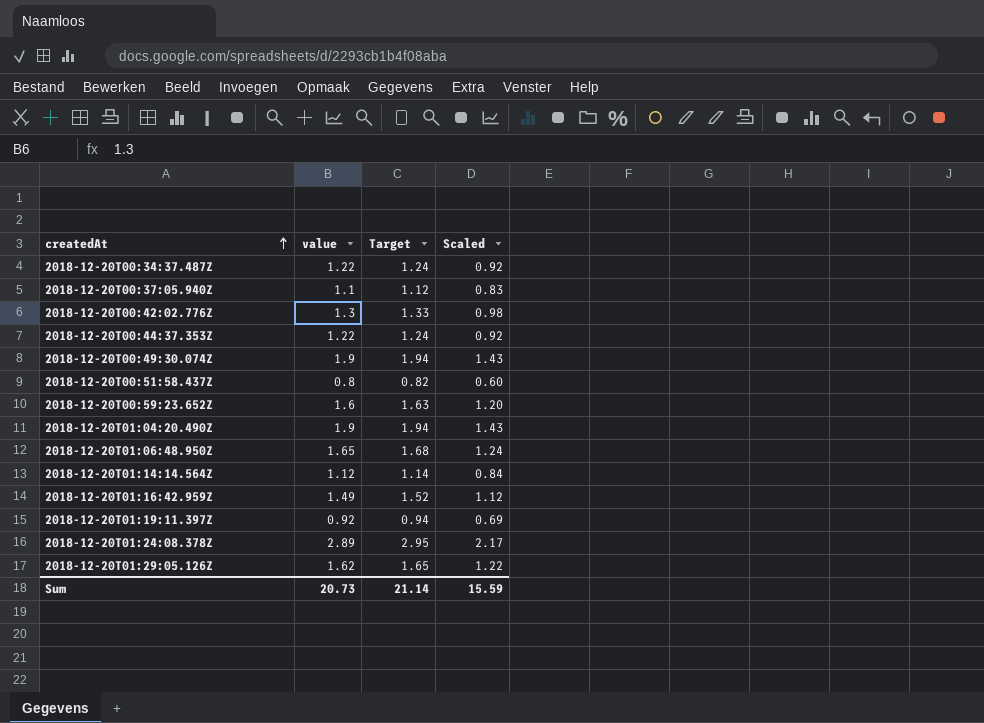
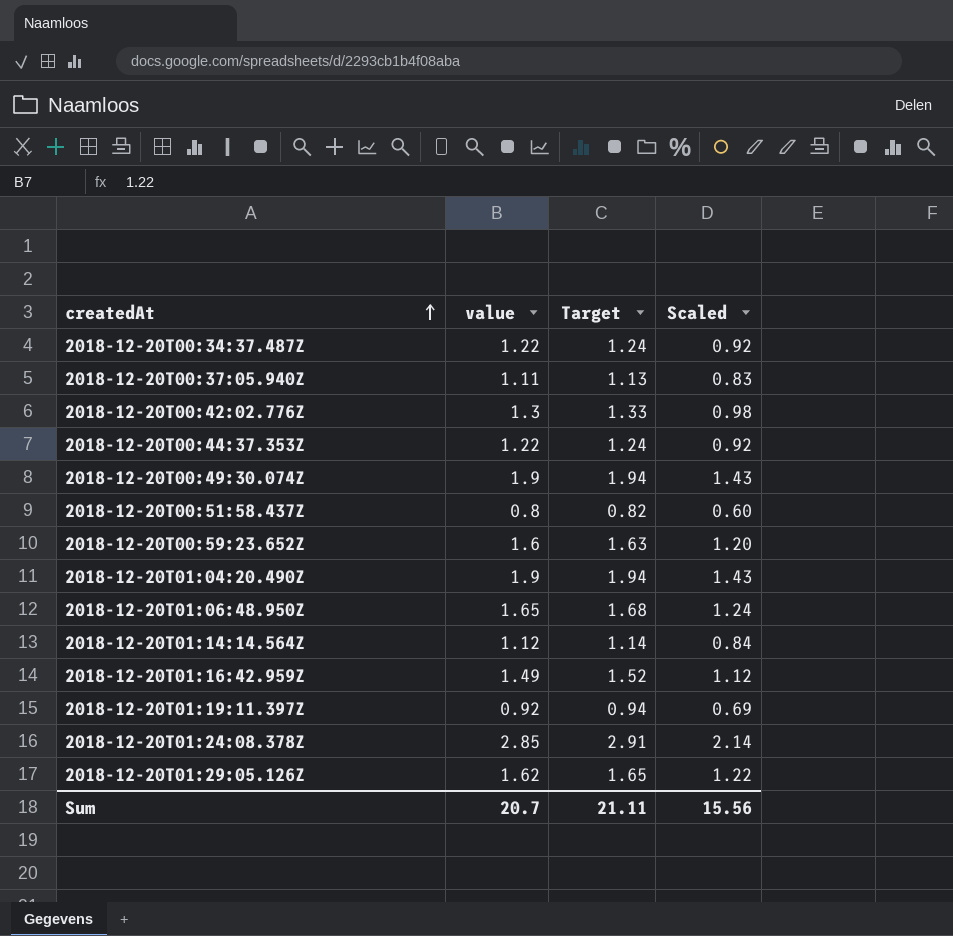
2018-12-20T00:37:05.940Z | value: 1.1 -> 1.11
2018-12-20T00:37:05.940Z | Target: 1.12 -> 1.13
2018-12-20T01:24:08.378Z | value: 2.89 -> 2.85
2018-12-20T01:24:08.378Z | Target: 2.95 -> 2.91
2018-12-20T01:24:08.378Z | Scaled: 2.17 -> 2.14
Sum | value: 20.73 -> 20.7
Sum | Target: 21.14 -> 21.11
Sum | Scaled: 15.59 -> 15.56

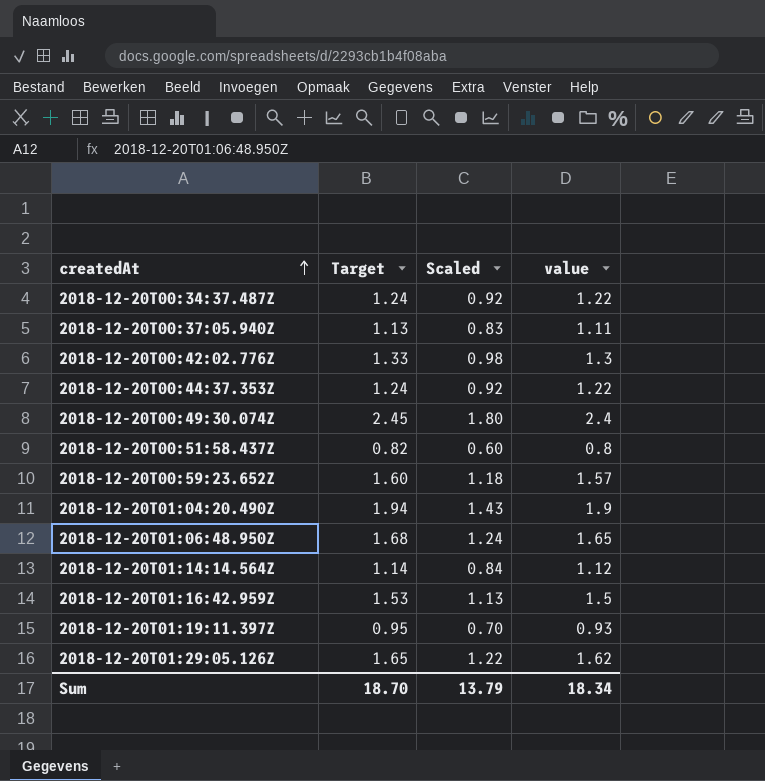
column value | position: 2 -> 4
row 2018-12-20T01:24:08.378Z: 2.85 | 2.91 | 2.14 -> none
2018-12-20T00:49:30.074Z | Target: 1.94 -> 2.45
2018-12-20T00:49:30.074Z | Scaled: 1.43 -> 1.80
2018-12-20T00:49:30.074Z | value: 1.9 -> 2.4
2018-12-20T00:59:23.652Z | Target: 1.63 -> 1.60
2018-12-20T00:59:23.652Z | Scaled: 1.20 -> 1.18
2018-12-20T00:59:23.652Z | value: 1.6 -> 1.57
2018-12-20T01:16:42.959Z | Target: 1.52 -> 1.53
2018-12-20T01:16:42.959Z | Scaled: 1.12 -> 1.13
2018-12-20T01:16:42.959Z | value: 1.49 -> 1.5
2018-12-20T01:19:11.397Z | Target: 0.94 -> 0.95
2018-12-20T01:19:11.397Z | Scaled: 0.69 -> 0.70
2018-12-20T01:19:11.397Z | value: 0.92 -> 0.93
Sum | Target: 21.11 -> 18.70
Sum | Scaled: 15.56 -> 13.79
Sum | value: 20.7 -> 18.34

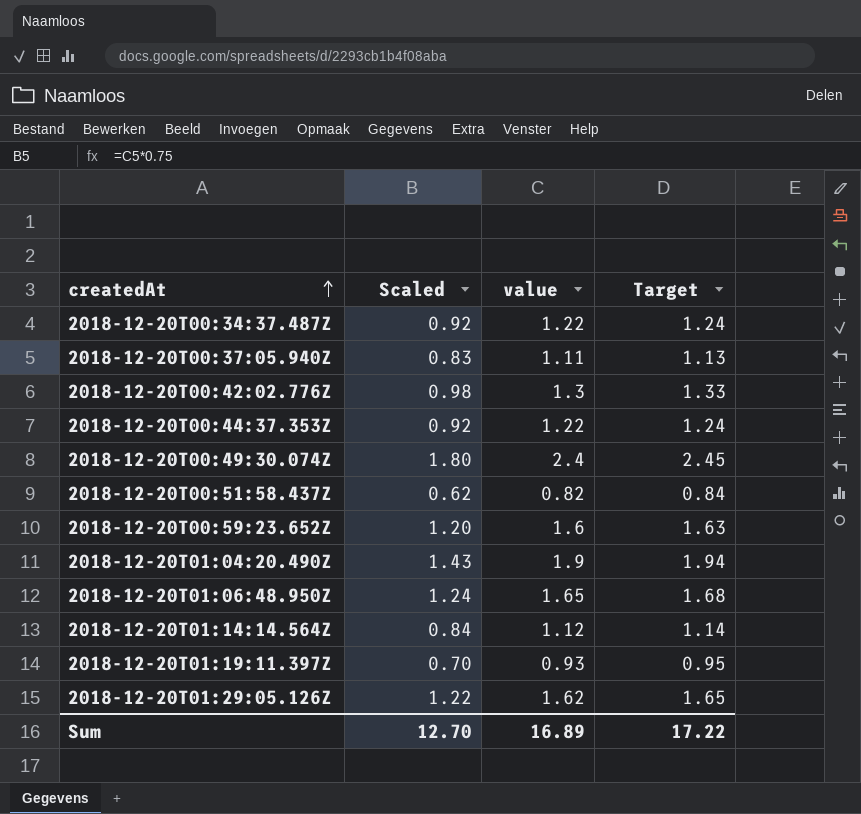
column Target | position: 2 -> 4
row 2018-12-20T01:16:42.959Z: 1.53 | 1.13 | 1.5 -> none
2018-12-20T00:51:58.437Z | Scaled: 0.60 -> 0.62
2018-12-20T00:51:58.437Z | value: 0.8 -> 0.82
2018-12-20T00:51:58.437Z | Target: 0.82 -> 0.84
2018-12-20T00:59:23.652Z | Scaled: 1.18 -> 1.20
2018-12-20T00:59:23.652Z | value: 1.57 -> 1.6
2018-12-20T00:59:23.652Z | Target: 1.60 -> 1.63
Sum | Scaled: 13.79 -> 12.70
Sum | value: 18.34 -> 16.89
Sum | Target: 18.70 -> 17.22

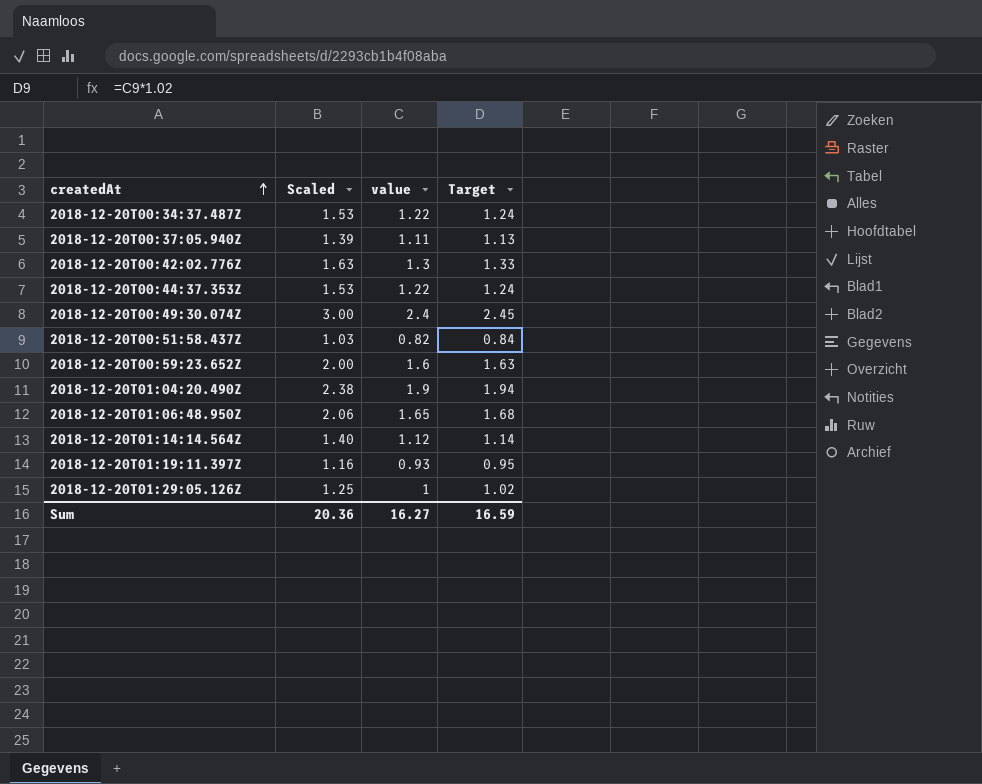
column Scaled | formula: [value] * 0.75 -> [value] * 1.25
2018-12-20T01:29:05.126Z | value: 1.62 -> 1
2018-12-20T01:29:05.126Z | Target: 1.65 -> 1.02
Sum | Scaled: 12.70 -> 20.36
Sum | value: 16.89 -> 16.27
Sum | Target: 17.22 -> 16.59

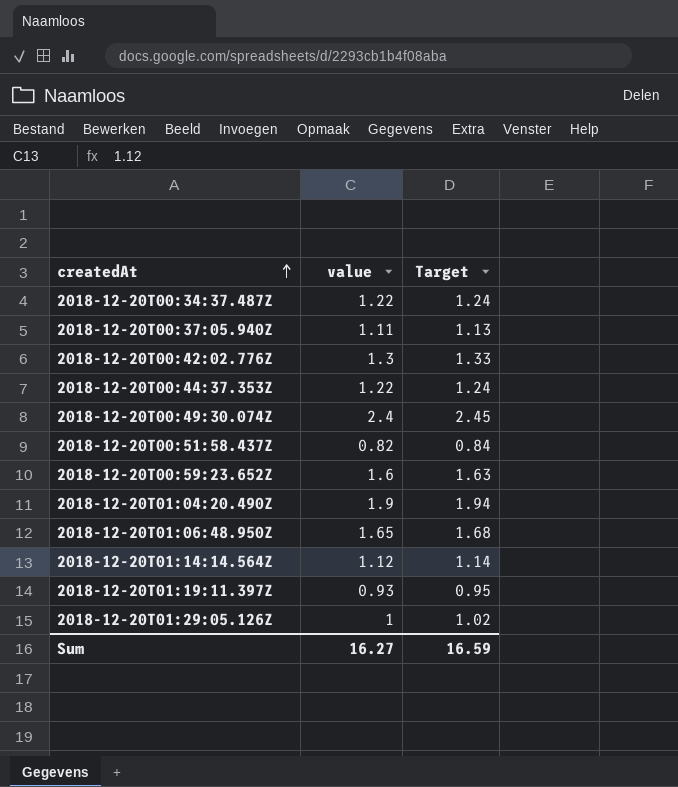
column Scaled | formula: [value] * 1.25 -> none

